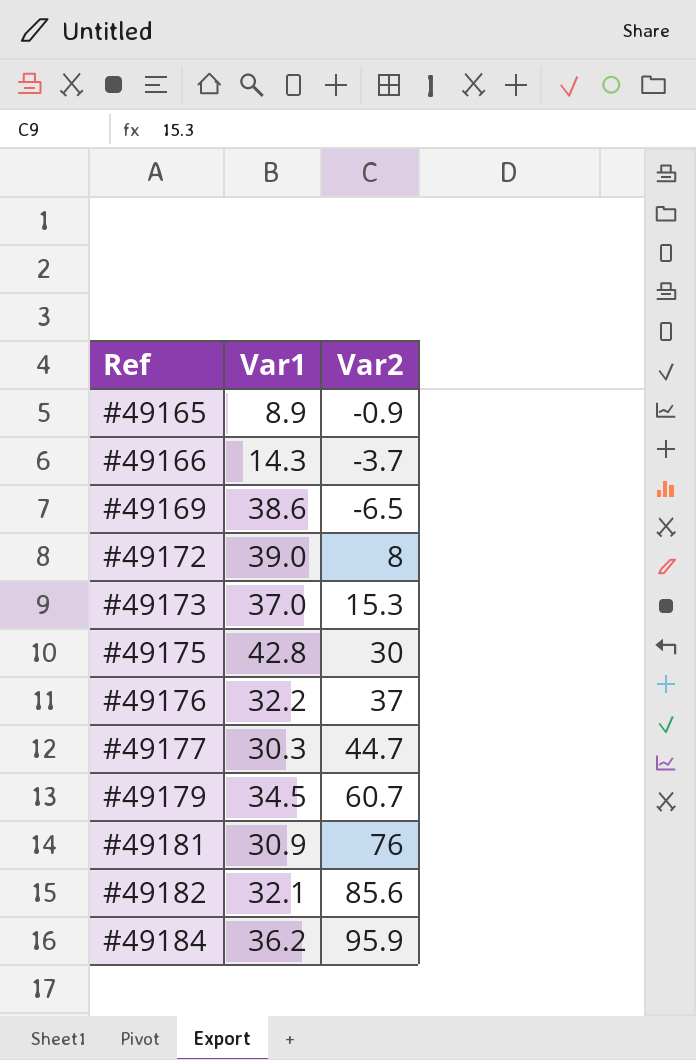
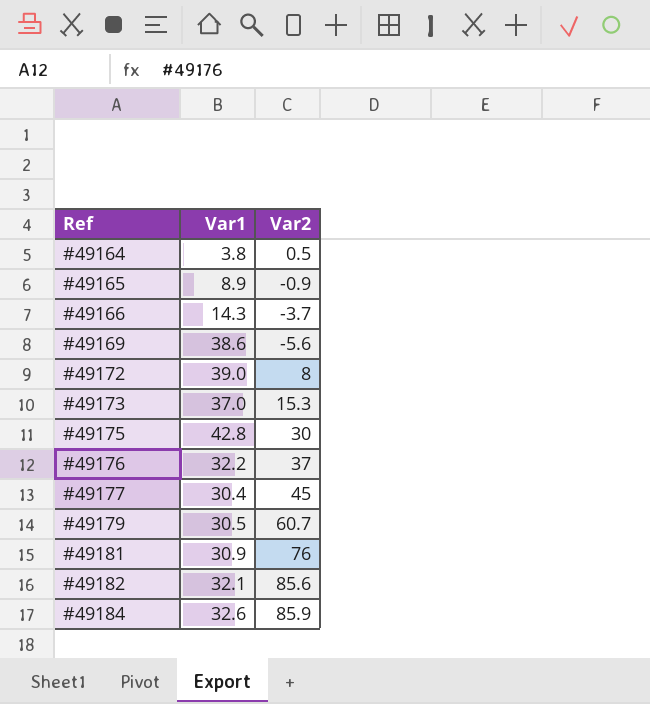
row #49164: none -> 3.8 | 0.5
#49169 | Var2: -6.5 -> -5.6
#49177 | Var1: 30.3 -> 30.4
#49177 | Var2: 44.7 -> 45
#49179 | Var1: 34.5 -> 30.5
#49184 | Var1: 36.2 -> 32.6
#49184 | Var2: 95.9 -> 85.9

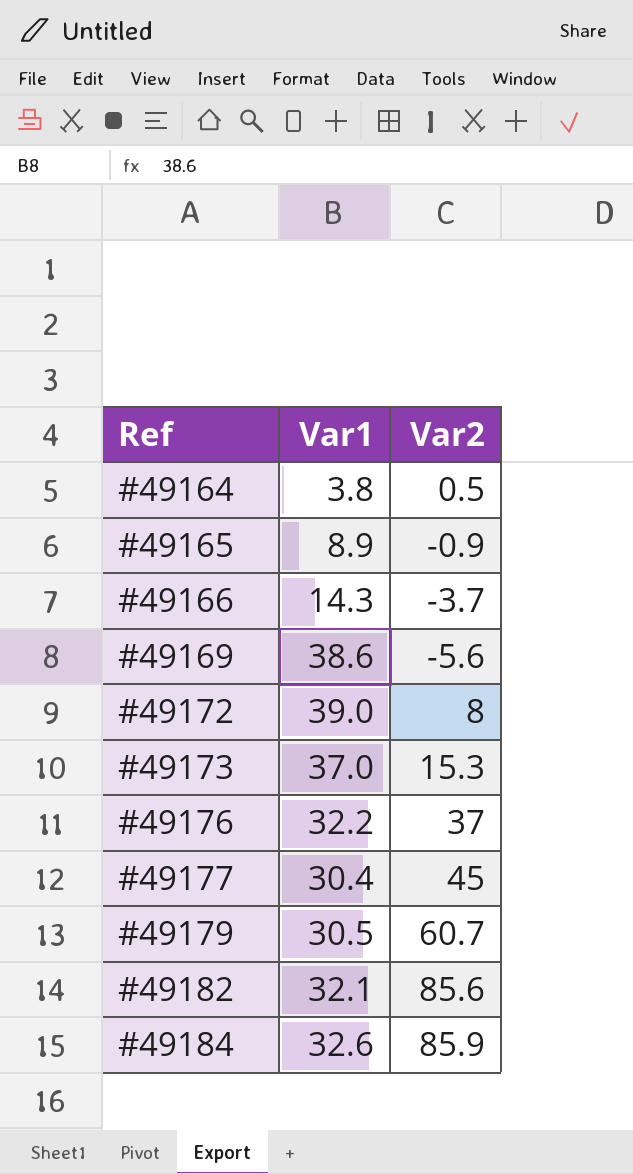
row #49175: 42.8 | 30 -> none
row #49181: 30.9 | 76 -> none

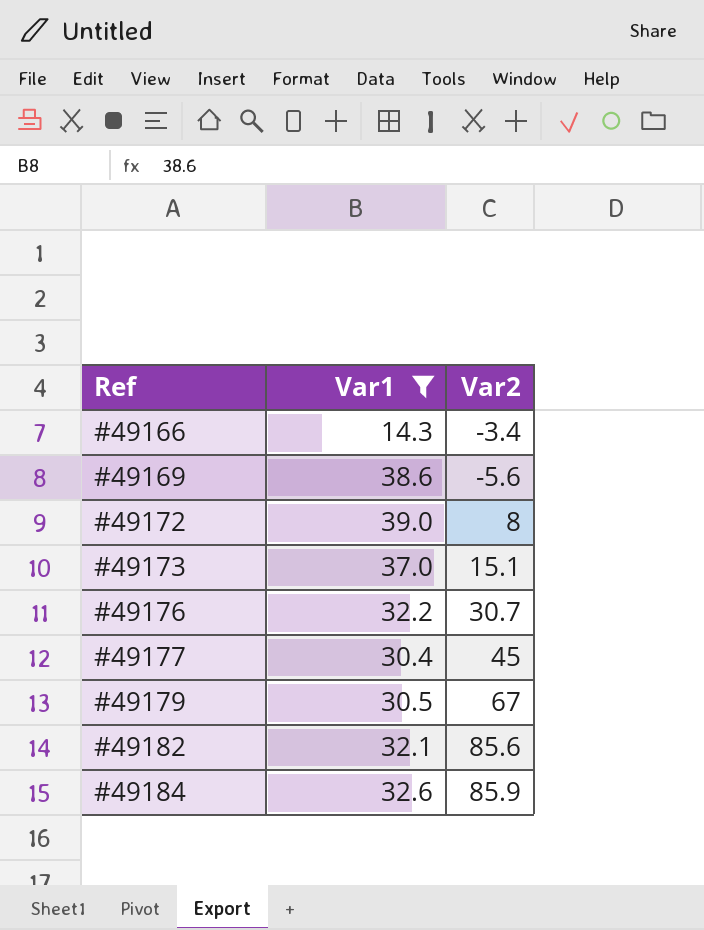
filter: none -> Var1 >= 14.3
#49166 | Var2: -3.7 -> -3.4
#49173 | Var2: 15.3 -> 15.1
#49176 | Var2: 37 -> 30.7
#49179 | Var2: 60.7 -> 67

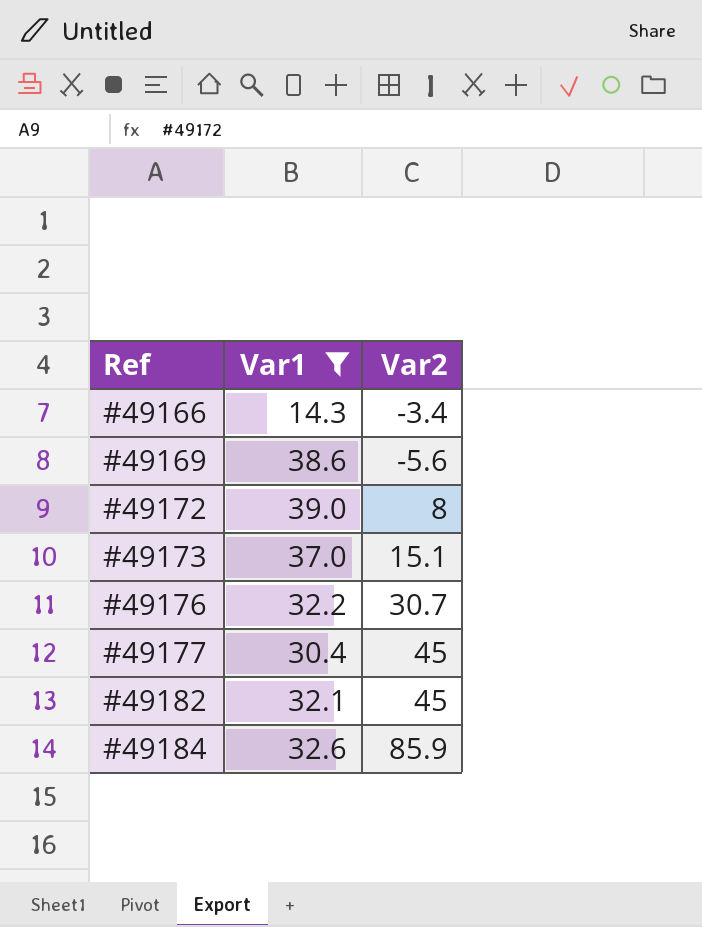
row #49179: 30.5 | 67 -> none
#49182 | Var2: 85.6 -> 45

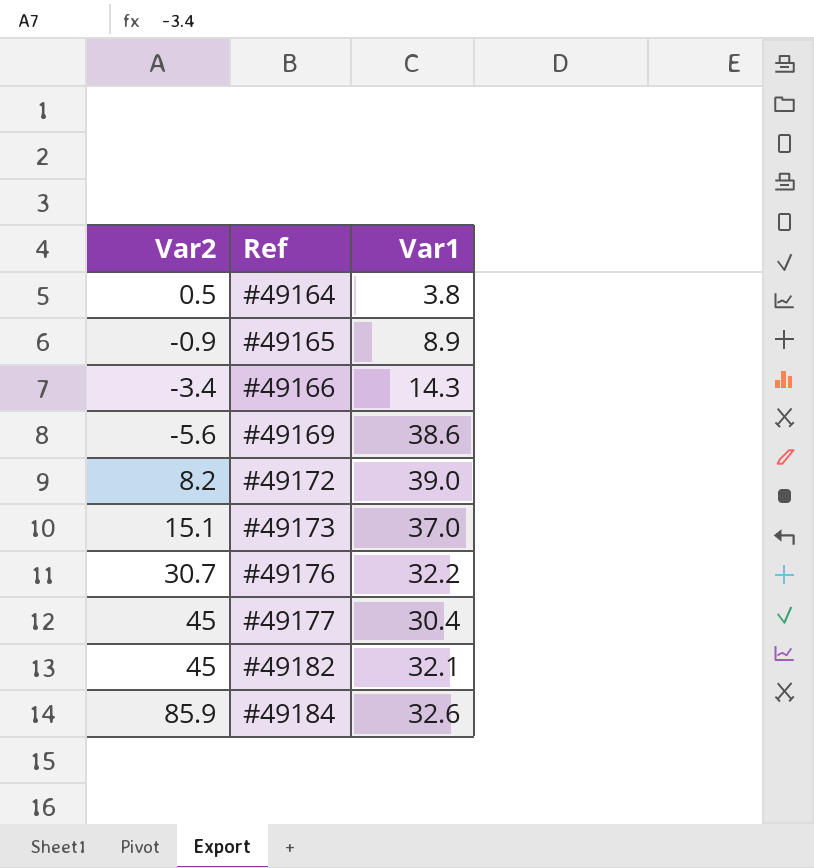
filter: Var1 >= 14.3 -> none
column Var2 | position: 3 -> 1
#49172 | Var2: 8 -> 8.2

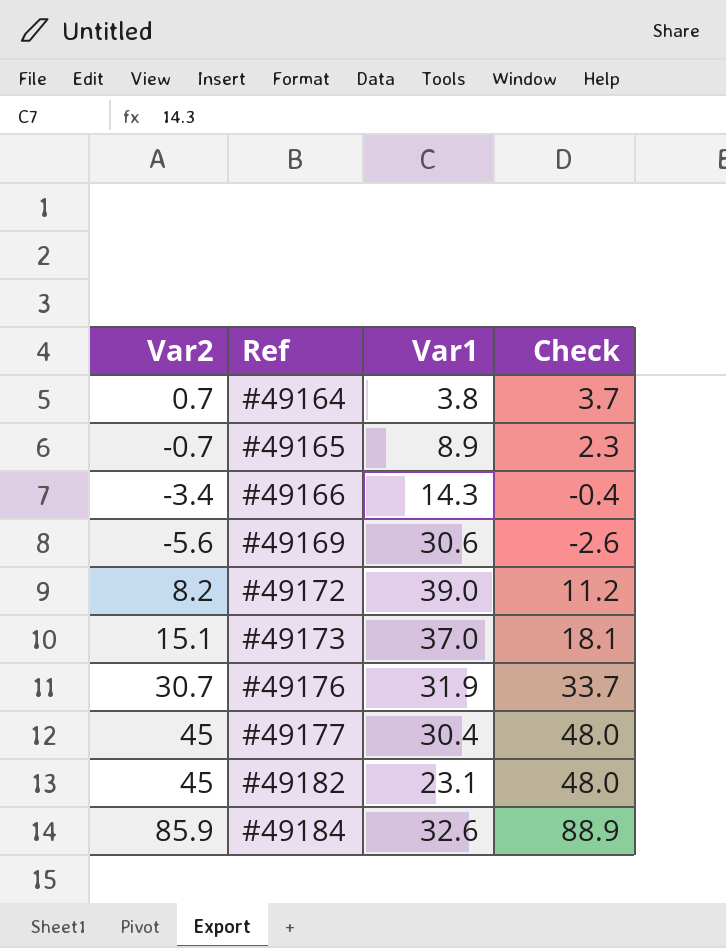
column Check | formula: none -> [Var2] + 3
#49164 | Var2: 0.5 -> 0.7
#49165 | Var2: -0.9 -> -0.7
#49169 | Var1: 38.6 -> 30.6
#49176 | Var1: 32.2 -> 31.9
#49182 | Var1: 32.1 -> 23.1

